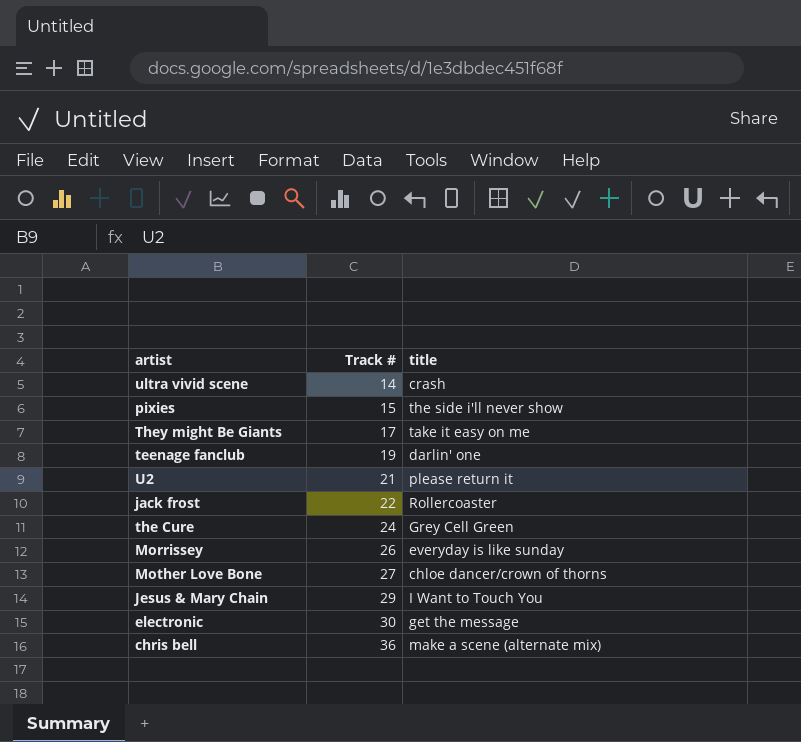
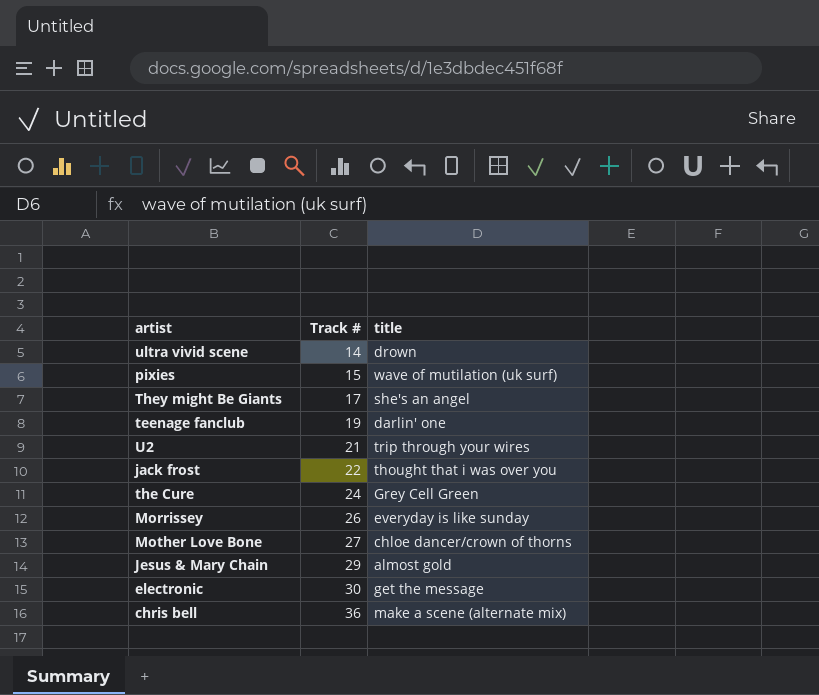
ultra vivid scene | title: crash -> drown
pixies | title: the side i'll never show -> wave of mutilation (uk surf)
They might Be Giants | title: take it easy on me -> she's an angel
U2 | title: please return it -> trip through your wires
jack frost | title: Rollercoaster -> thought that i was over you
Jesus & Mary Chain | title: I Want to Touch You -> almost gold

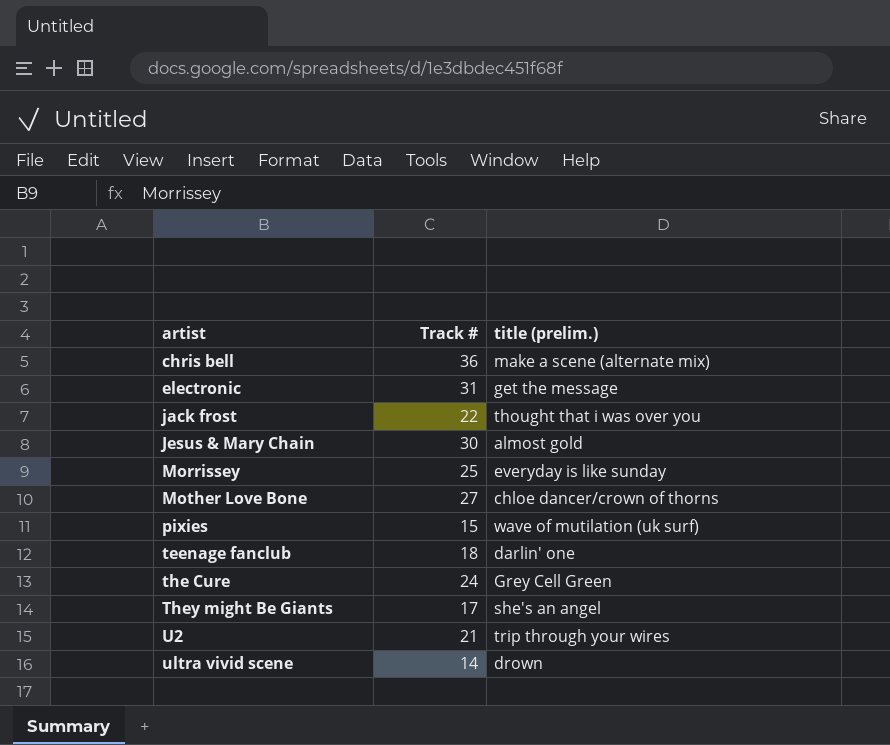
row order: Track # ascending -> artist ascending
column name: title -> title (prelim.)
electronic | Track #: 30 -> 31
Jesus & Mary Chain | Track #: 29 -> 30
Morrissey | Track #: 26 -> 25
teenage fanclub | Track #: 19 -> 18

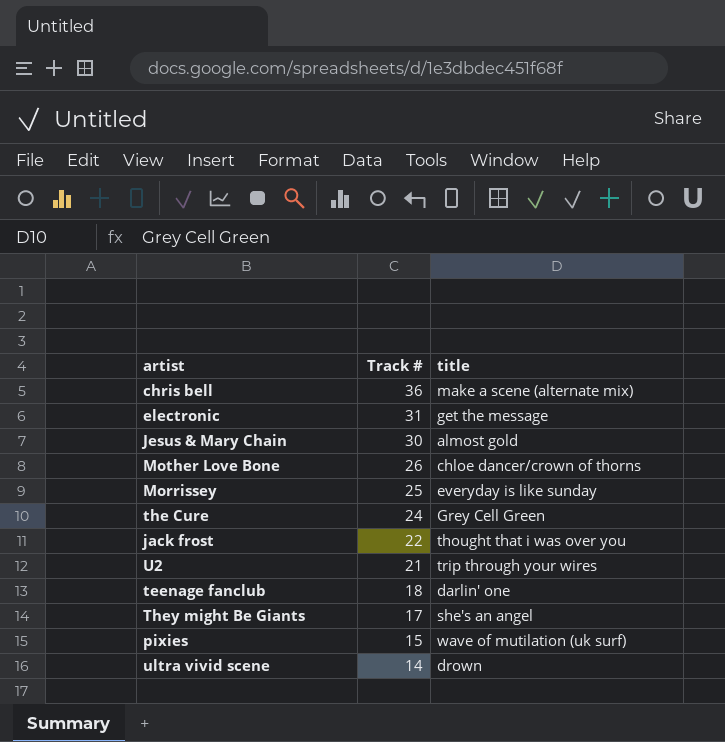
row order: artist ascending -> Track # descending
column name: title (prelim.) -> title
Mother Love Bone | Track #: 27 -> 26

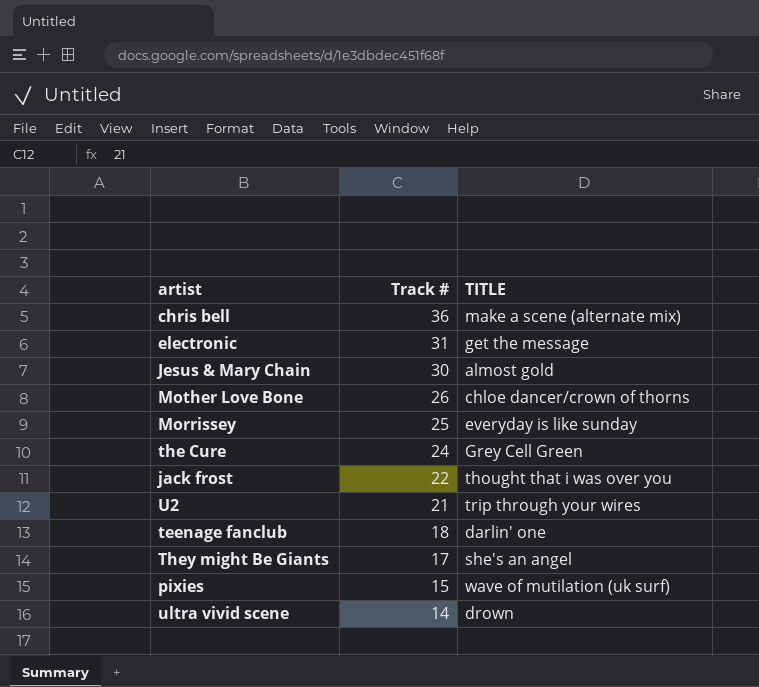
column name: title -> TITLE

